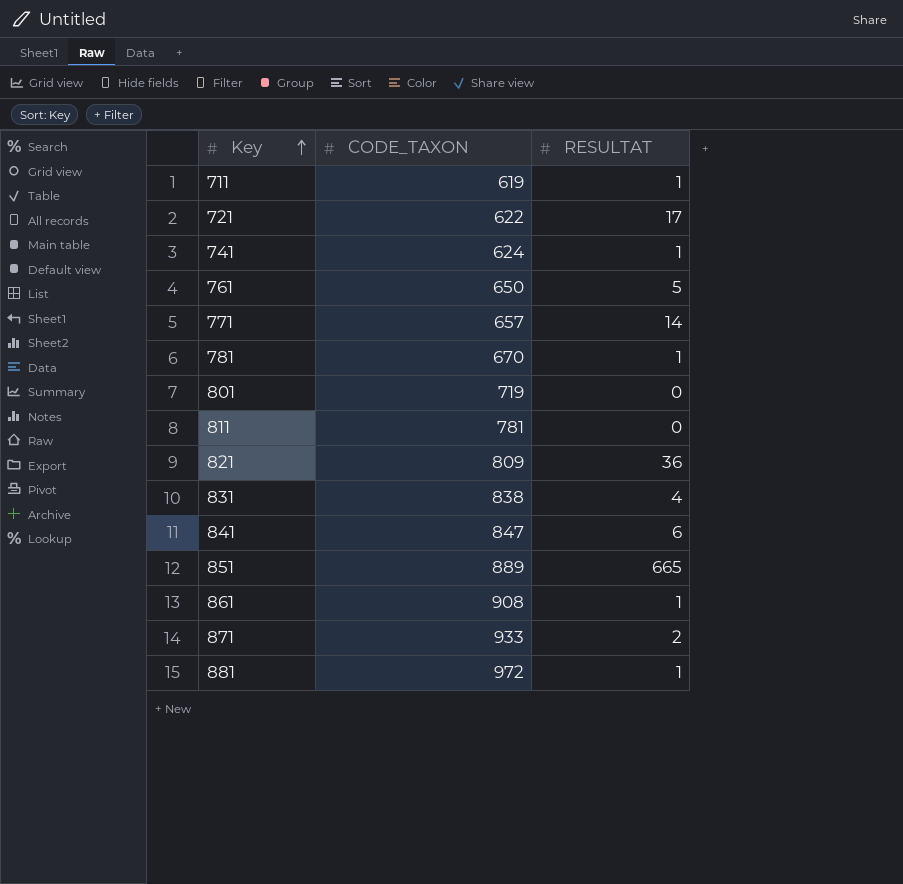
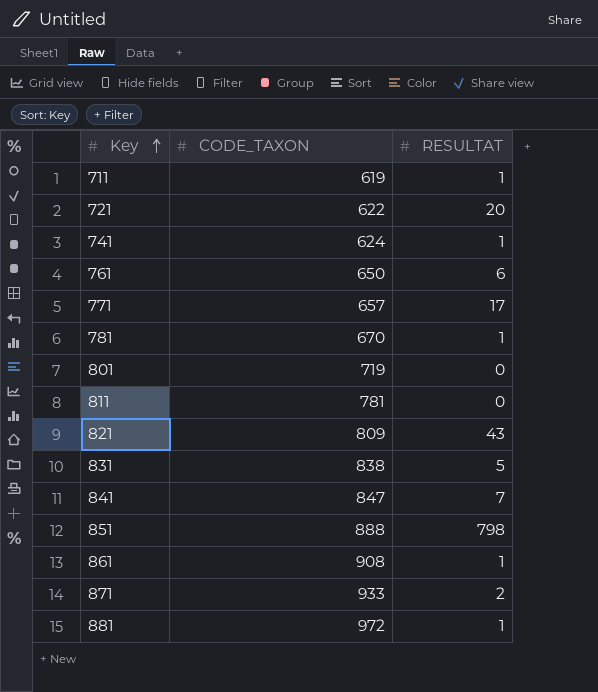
721 | RESULTAT: 17 -> 20
761 | RESULTAT: 5 -> 6
771 | RESULTAT: 14 -> 17
821 | RESULTAT: 36 -> 43
831 | RESULTAT: 4 -> 5
841 | RESULTAT: 6 -> 7
851 | CODE_TAXON: 889 -> 888
851 | RESULTAT: 665 -> 798

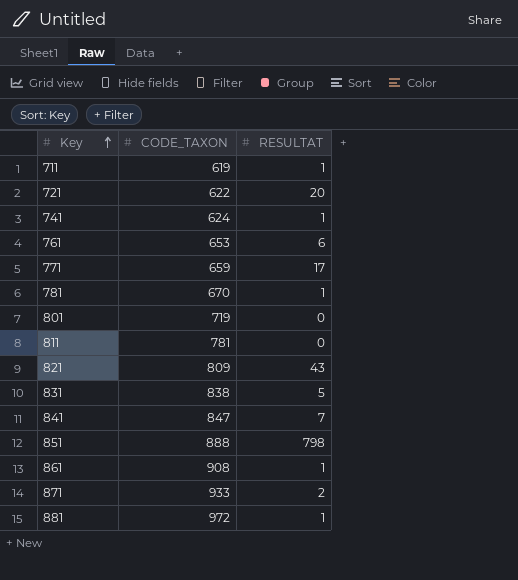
761 | CODE_TAXON: 650 -> 653
771 | CODE_TAXON: 657 -> 659

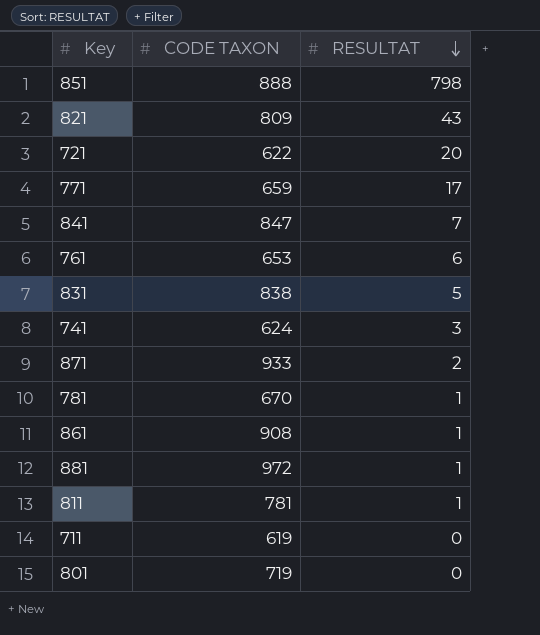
row order: Key ascending -> RESULTAT descending
column name: CODE_TAXON -> CODE TAXON
741 | RESULTAT: 1 -> 3
811 | RESULTAT: 0 -> 1
711 | RESULTAT: 1 -> 0

